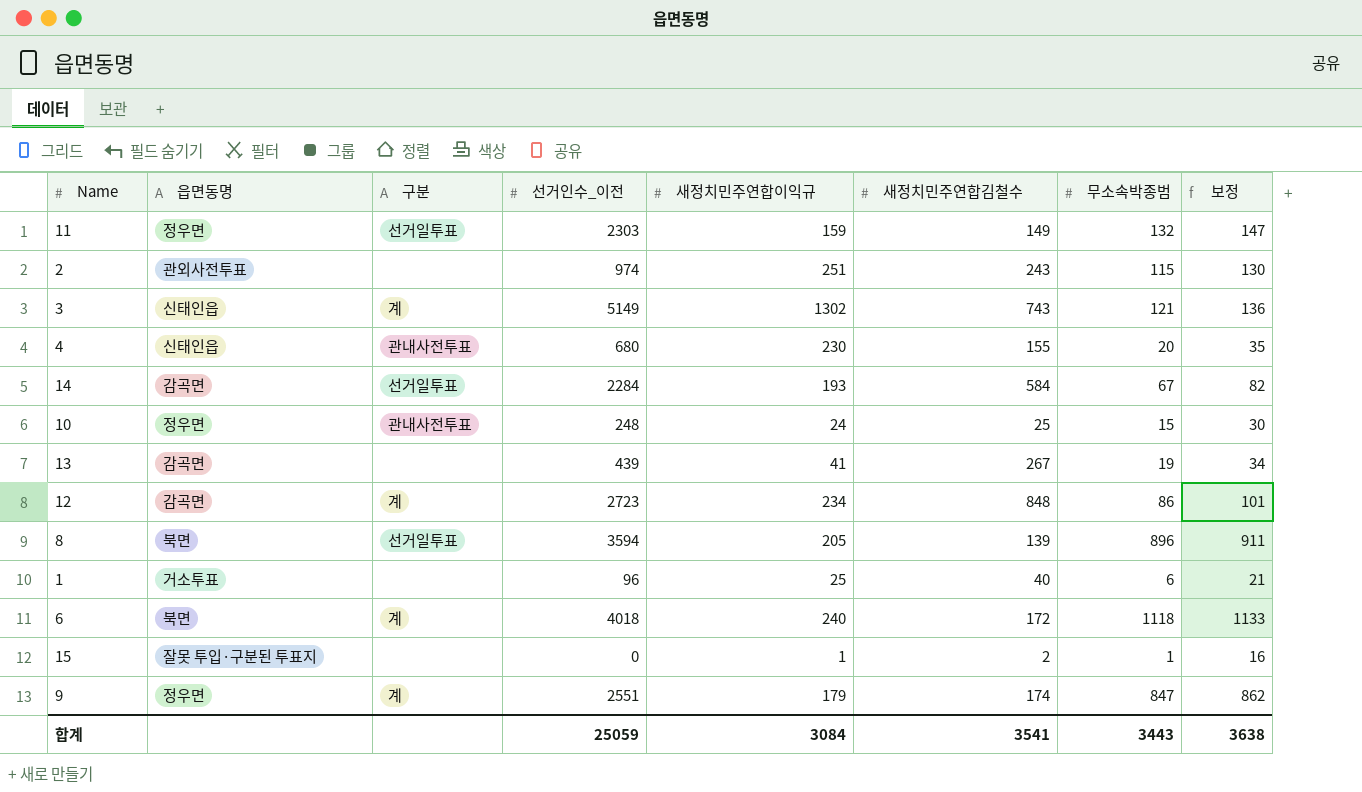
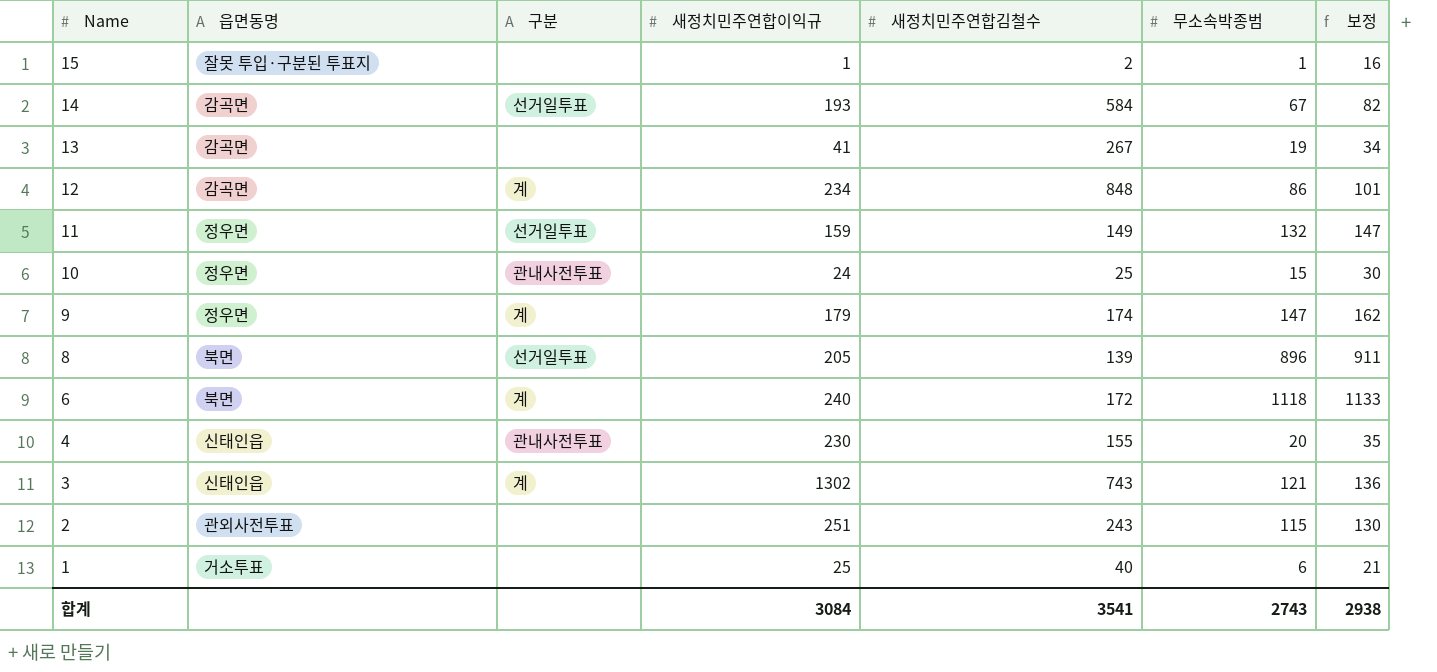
row order: none -> Name descending
column 선거인수_이전 | position: 4 -> none
9 | 무소속박종범: 847 -> 147
9 | 보정: 862 -> 162
합계 | 무소속박종범: 3443 -> 2743
합계 | 보정: 3638 -> 2938

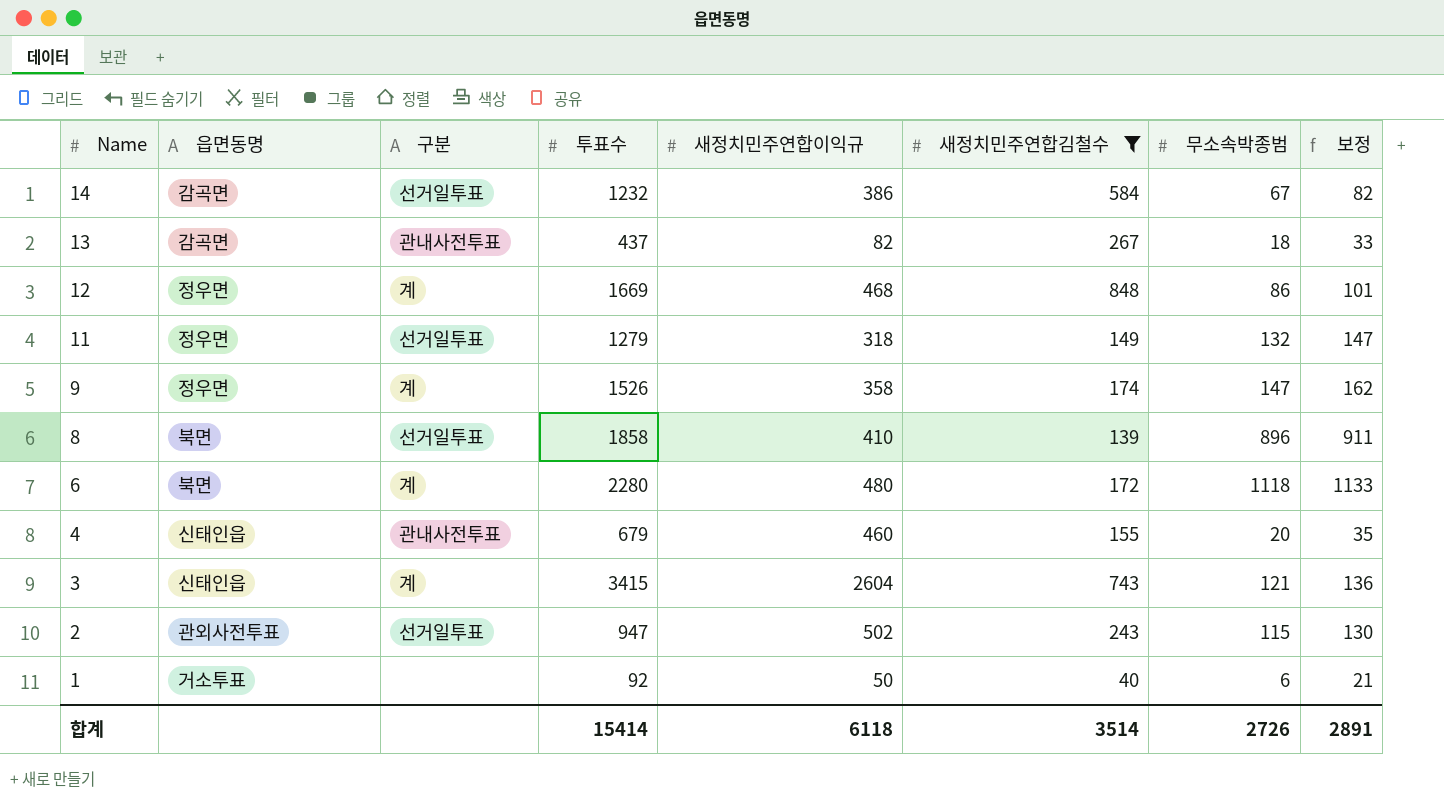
filter: none -> 새정치민주연합김철수 >= 40
column 투표수 | position: none -> 4
14 | 새정치민주연합이익규: 193 -> 386
13 | 구분: none -> 관내사전투표
13 | 새정치민주연합이익규: 41 -> 82
13 | 무소속박종범: 19 -> 18
13 | 보정: 34 -> 33
12 | 읍면동명: 감곡면 -> 정우면
12 | 새정치민주연합이익규: 234 -> 468
11 | 새정치민주연합이익규: 159 -> 318
9 | 새정치민주연합이익규: 179 -> 358
8 | 새정치민주연합이익규: 205 -> 410
6 | 새정치민주연합이익규: 240 -> 480
4 | 새정치민주연합이익규: 230 -> 460
3 | 새정치민주연합이익규: 1302 -> 2604
2 | 구분: none -> 선거일투표
2 | 새정치민주연합이익규: 251 -> 502
1 | 새정치민주연합이익규: 25 -> 50
합계 | 새정치민주연합이익규: 3084 -> 6118
합계 | 새정치민주연합김철수: 3541 -> 3514
합계 | 무소속박종범: 2743 -> 2726
합계 | 보정: 2938 -> 2891

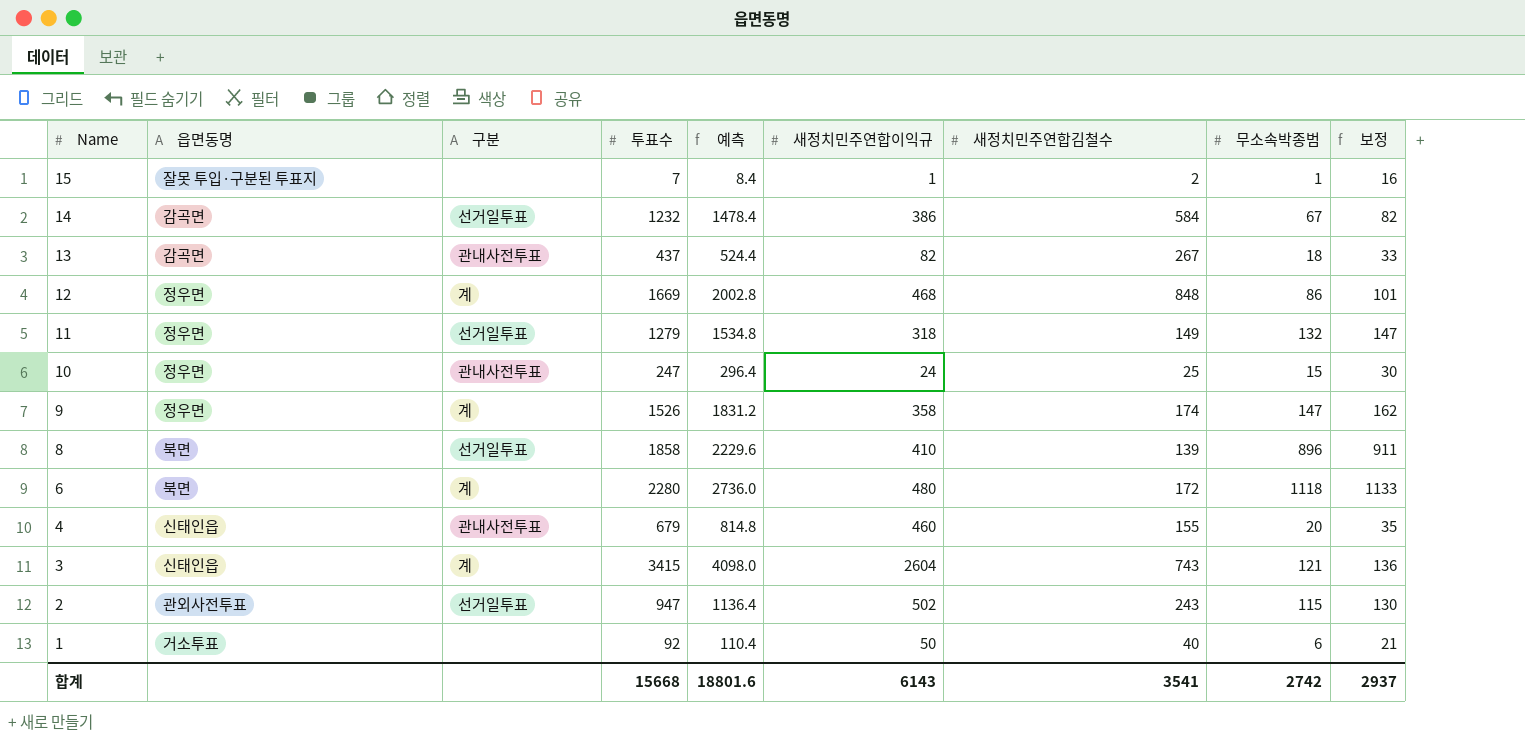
filter: 새정치민주연합김철수 >= 40 -> none
column 예측 | formula: none -> [투표수] * 1.2
합계 | 투표수: 15414 -> 15668
합계 | 새정치민주연합이익규: 6118 -> 6143
합계 | 새정치민주연합김철수: 3514 -> 3541
합계 | 무소속박종범: 2726 -> 2742
합계 | 보정: 2891 -> 2937

